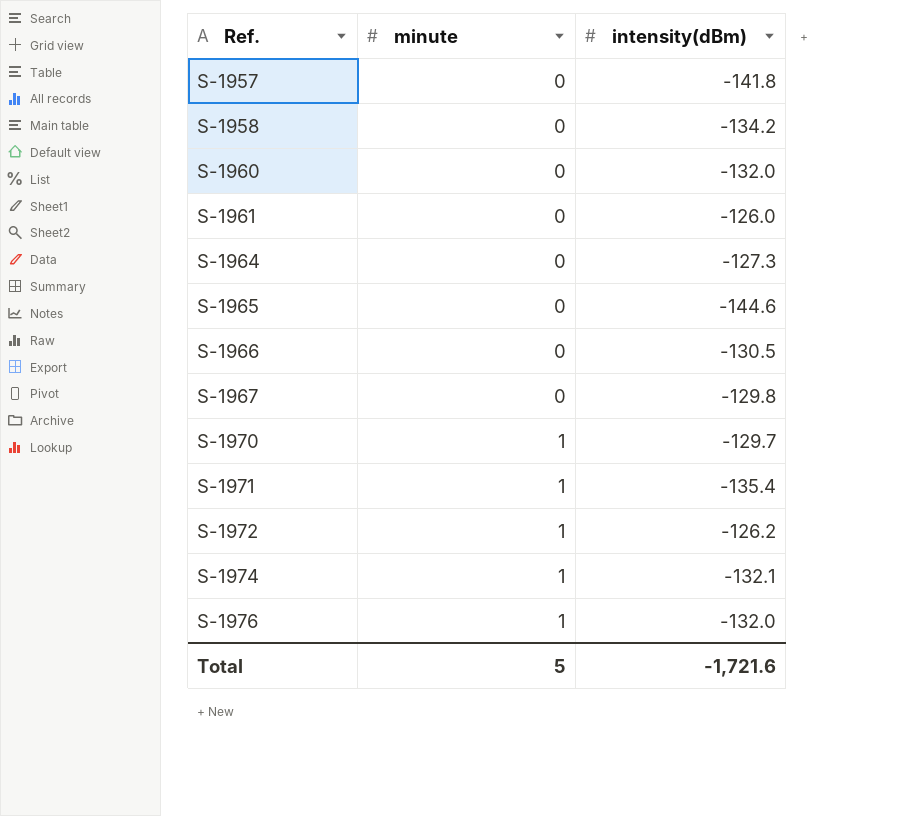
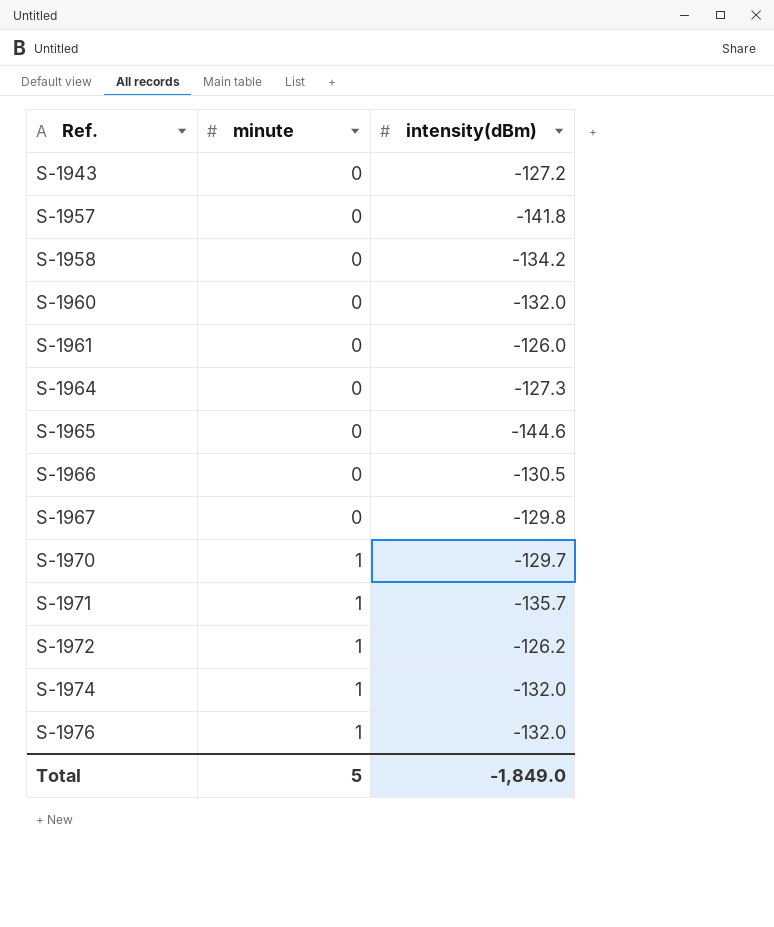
row S-1943: none -> 0 | -127.2
S-1971 | intensity(dBm): -135.4 -> -135.7
S-1974 | intensity(dBm): -132.1 -> -132.0
Total | intensity(dBm): -1,721.6 -> -1,849.0

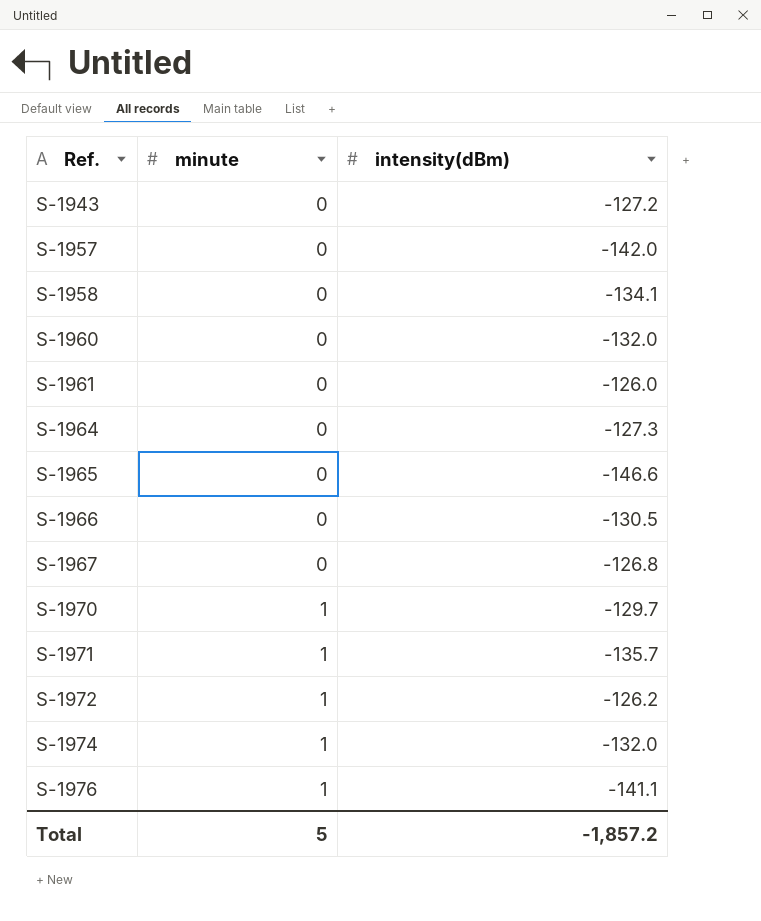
S-1957 | intensity(dBm): -141.8 -> -142.0
S-1958 | intensity(dBm): -134.2 -> -134.1
S-1965 | intensity(dBm): -144.6 -> -146.6
S-1967 | intensity(dBm): -129.8 -> -126.8
S-1976 | intensity(dBm): -132.0 -> -141.1
Total | intensity(dBm): -1,849.0 -> -1,857.2

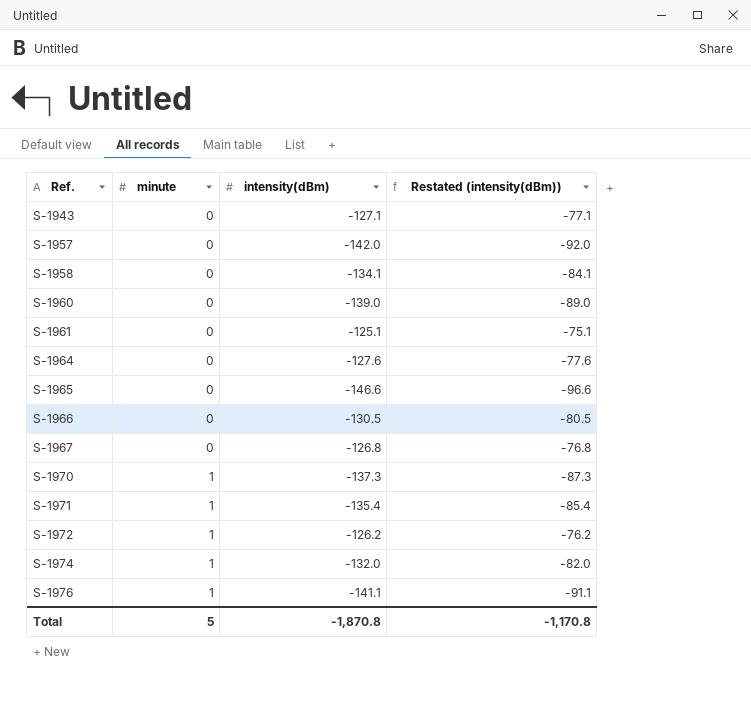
column Restated (intensity(dBm)) | formula: none -> [intensity(dBm)] + 50
S-1943 | intensity(dBm): -127.2 -> -127.1
S-1960 | intensity(dBm): -132.0 -> -139.0
S-1961 | intensity(dBm): -126.0 -> -125.1
S-1964 | intensity(dBm): -127.3 -> -127.6
S-1970 | intensity(dBm): -129.7 -> -137.3
S-1971 | intensity(dBm): -135.7 -> -135.4
Total | intensity(dBm): -1,857.2 -> -1,870.8

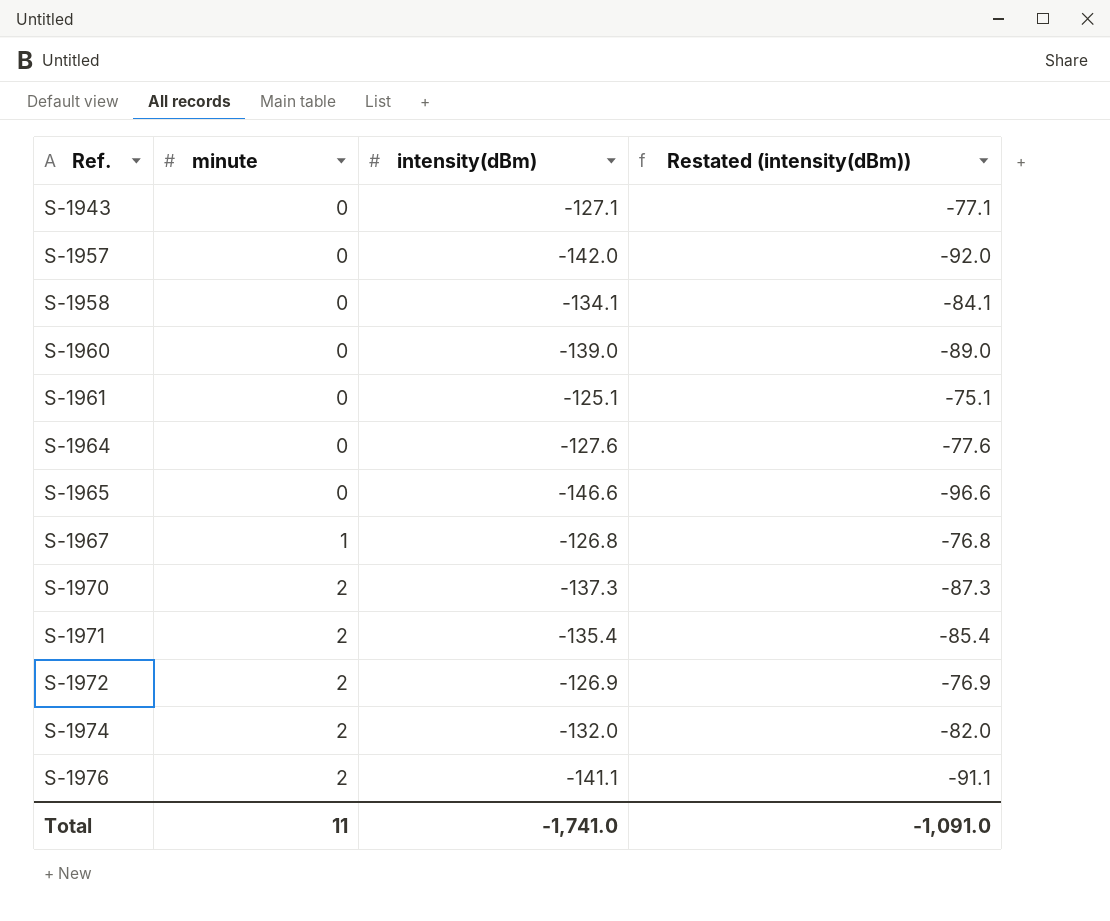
row S-1966: 0 | -130.5 | -80.5 -> none
S-1967 | minute: 0 -> 1
S-1970 | minute: 1 -> 2
S-1971 | minute: 1 -> 2
S-1972 | minute: 1 -> 2
S-1972 | intensity(dBm): -126.2 -> -126.9
S-1972 | Restated (intensity(dBm)): -76.2 -> -76.9
S-1974 | minute: 1 -> 2
S-1976 | minute: 1 -> 2
Total | minute: 5 -> 11
Total | intensity(dBm): -1,870.8 -> -1,741.0
Total | Restated (intensity(dBm)): -1,170.8 -> -1,091.0

